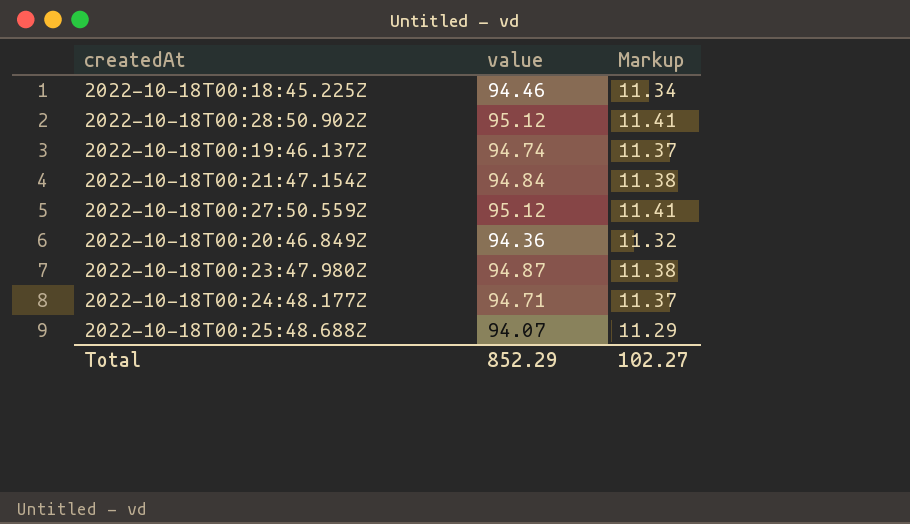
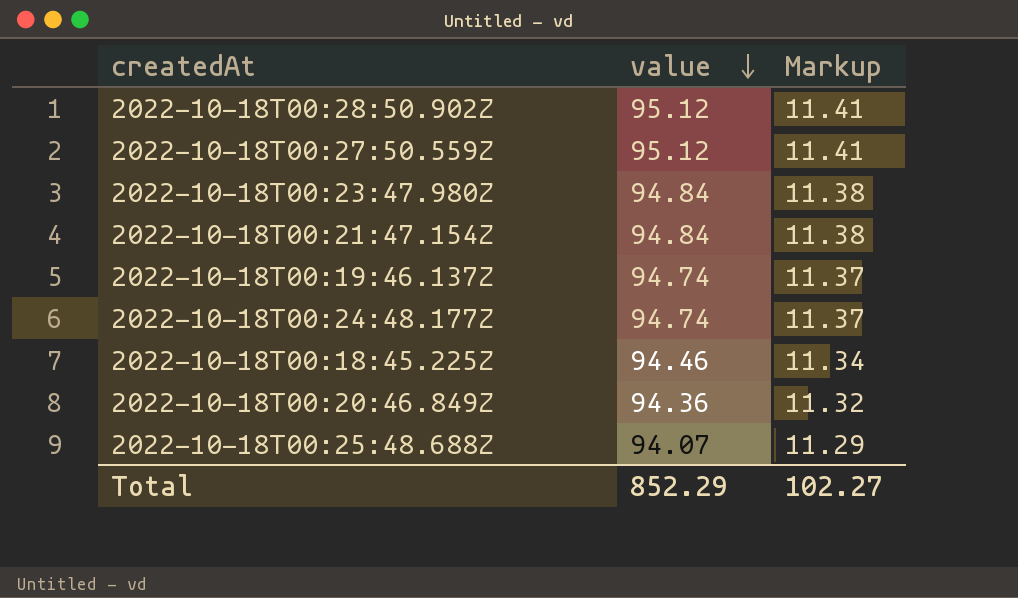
row order: none -> value descending
2022-10-18T00:23:47.980Z | value: 94.87 -> 94.84
2022-10-18T00:24:48.177Z | value: 94.71 -> 94.74

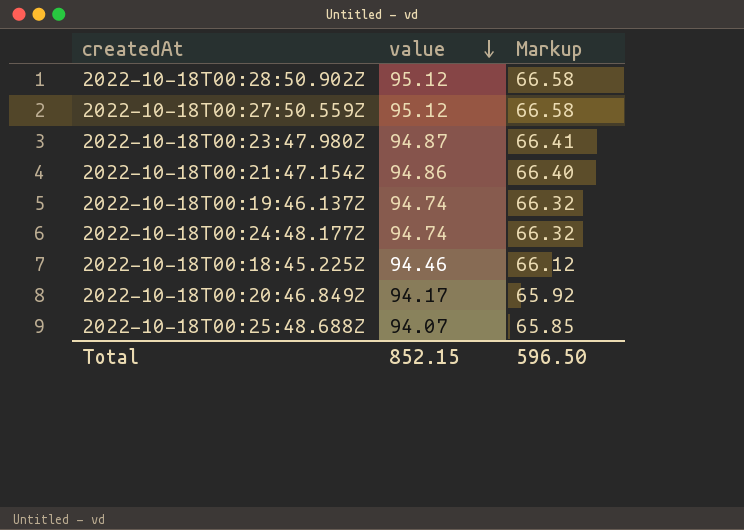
column Markup | formula: [value] * 0.12 -> [value] * 0.7
2022-10-18T00:23:47.980Z | value: 94.84 -> 94.87
2022-10-18T00:21:47.154Z | value: 94.84 -> 94.86
2022-10-18T00:20:46.849Z | value: 94.36 -> 94.17
Total | value: 852.29 -> 852.15
Total | Markup: 102.27 -> 596.50

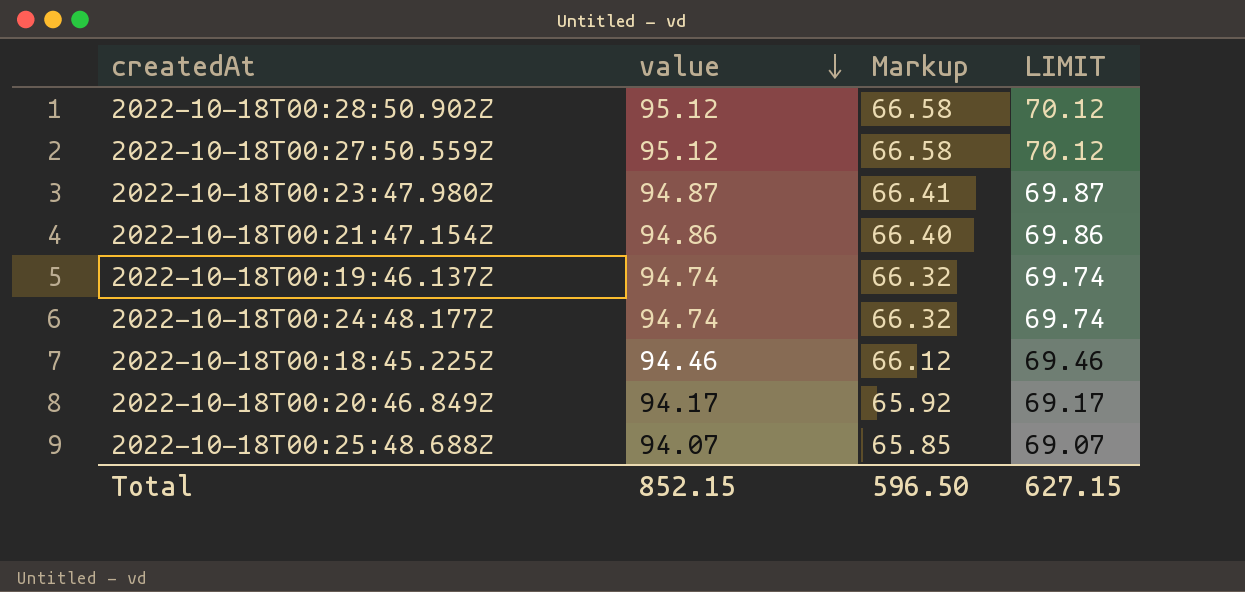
column LIMIT | formula: none -> [value] - 25

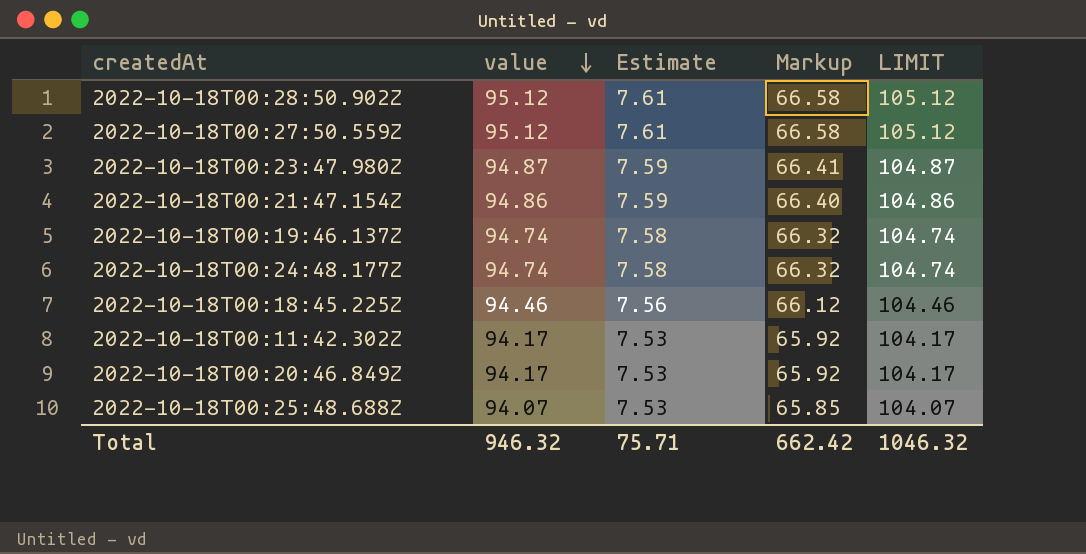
column Estimate | formula: none -> [value] * 0.08
column LIMIT | formula: [value] - 25 -> [value] + 10
row 2022-10-18T00:11:42.302Z: none -> 94.17 | 7.53 | 65.92 | 104.17
Total | value: 852.15 -> 946.32
Total | Markup: 596.50 -> 662.42
Total | LIMIT: 627.15 -> 1046.32

